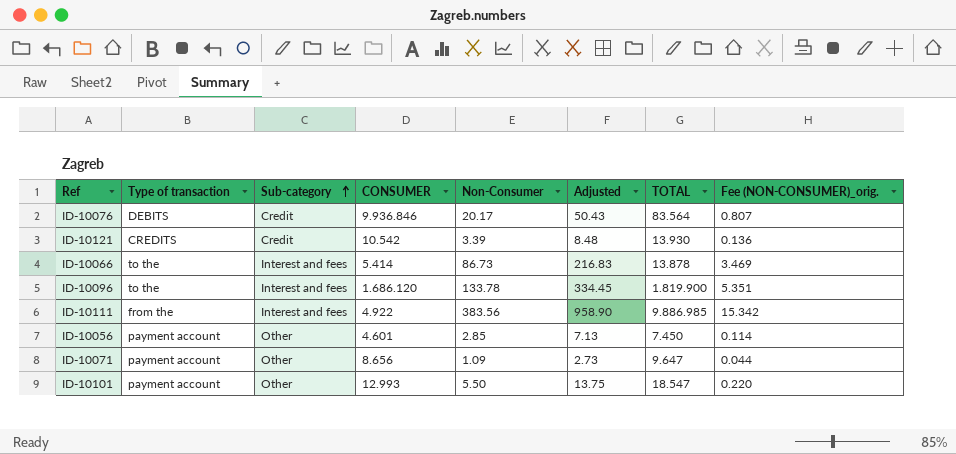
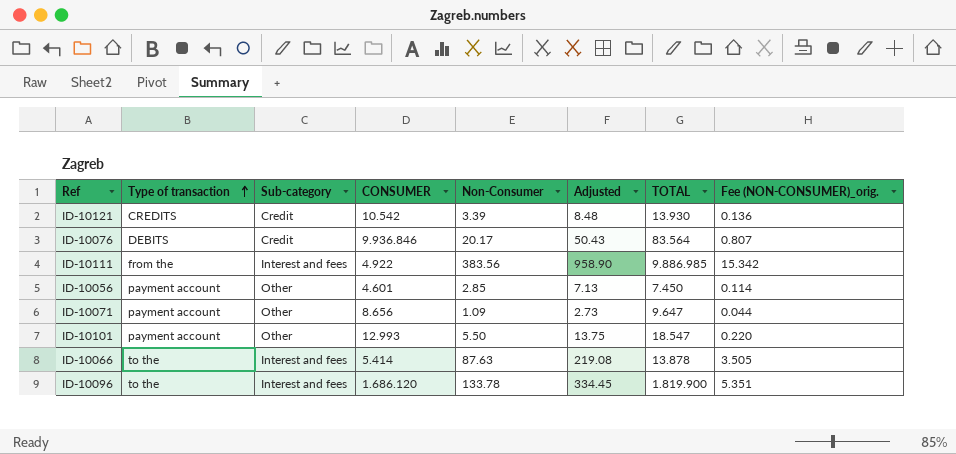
row order: Sub-category ascending -> Type of transaction ascending
ID-10066 | Non-Consumer: 86.73 -> 87.63
ID-10066 | Adjusted: 216.83 -> 219.08
ID-10066 | Fee (NON-CONSUMER)_orig.: 3.469 -> 3.505

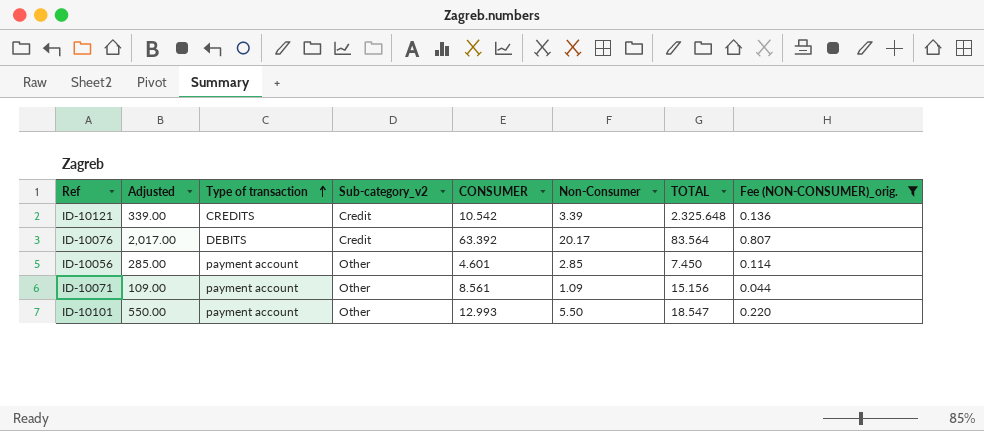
filter: none -> Fee (NON-CONSUMER)_orig. <= 0.807
column Adjusted | formula: [Non-Consumer] * 2.5 -> [Non-Consumer] * 100
column Adjusted | position: 6 -> 2
column name: Sub-category -> Sub-category_v2
ID-10121 | TOTAL: 13.930 -> 2.325.648
ID-10076 | CONSUMER: 9.936.846 -> 63.392
ID-10071 | CONSUMER: 8.656 -> 8.561
ID-10071 | TOTAL: 9.647 -> 15.156

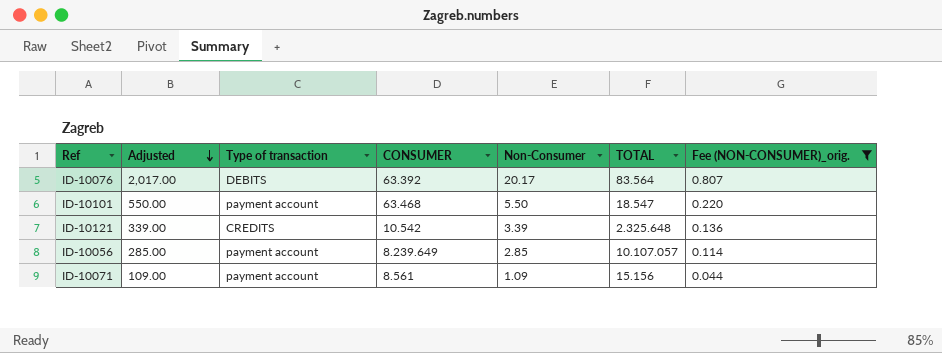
row order: Type of transaction ascending -> Adjusted descending
column Sub-category_v2 | position: 4 -> none
ID-10101 | CONSUMER: 12.993 -> 63.468
ID-10056 | CONSUMER: 4.601 -> 8.239.649
ID-10056 | TOTAL: 7.450 -> 10.107.057

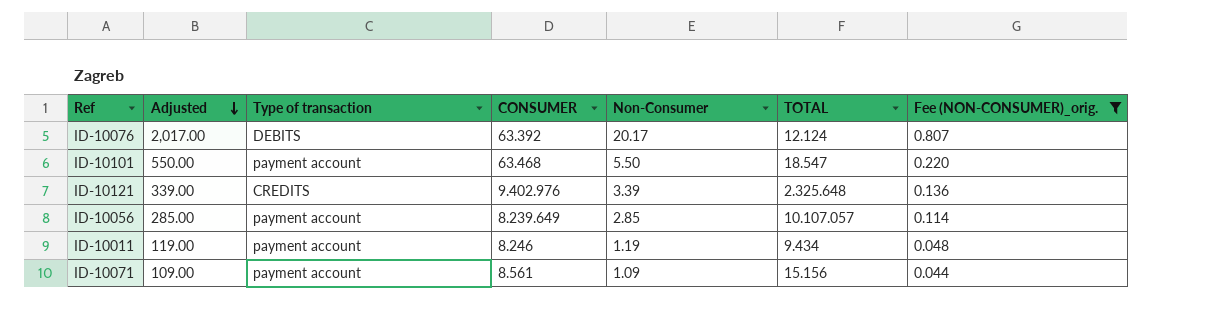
ID-10076 | TOTAL: 83.564 -> 12.124
ID-10121 | CONSUMER: 10.542 -> 9.402.976
row ID-10011: none -> 119.00 | payment account | 8.246 | 1.19 | 9.434 | 0.048

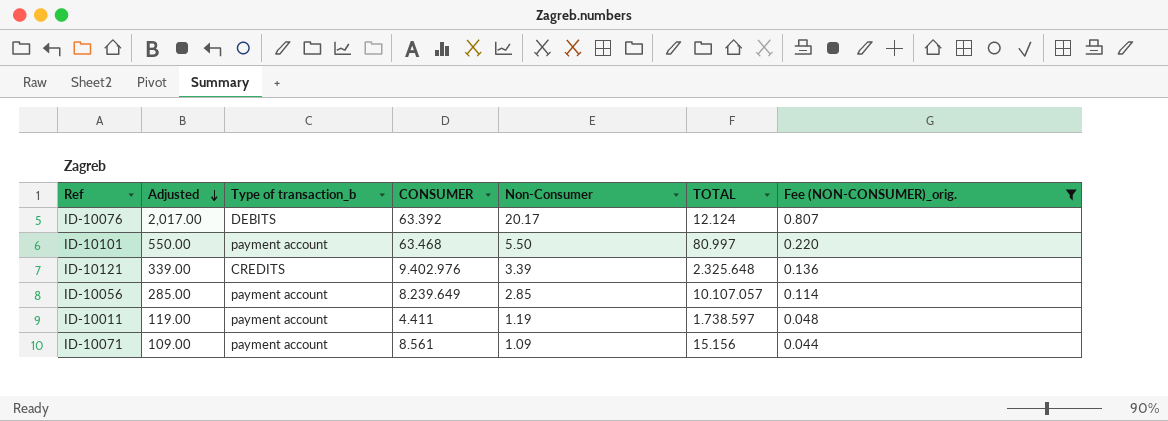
column name: Type of transaction -> Type of transaction_b
ID-10101 | TOTAL: 18.547 -> 80.997
ID-10011 | CONSUMER: 8.246 -> 4.411
ID-10011 | TOTAL: 9.434 -> 1.738.597

